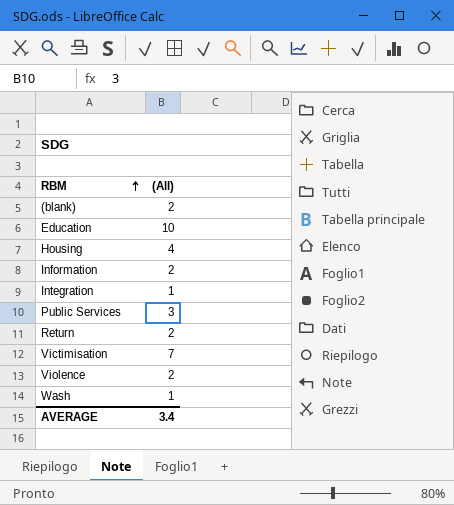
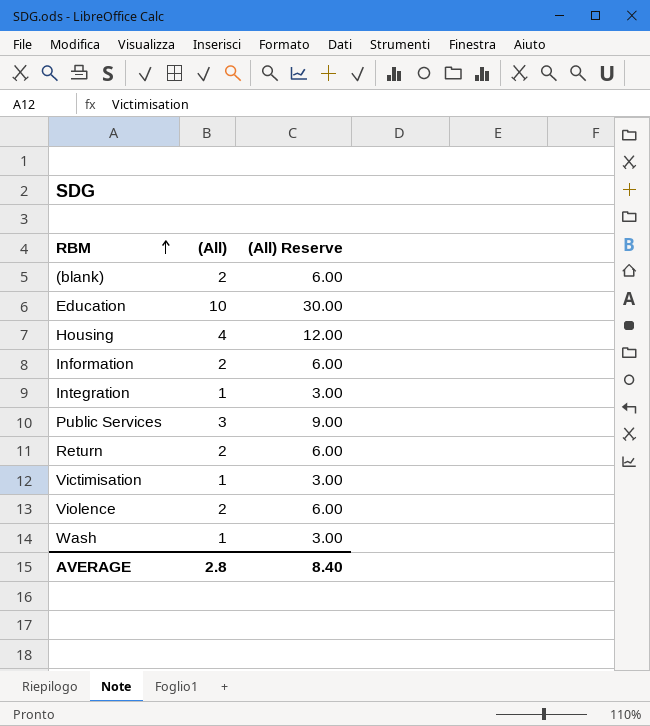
column (All) Reserve | formula: none -> [(All)] * 3
Victimisation | (All): 7 -> 1
AVERAGE | (All): 3.4 -> 2.8

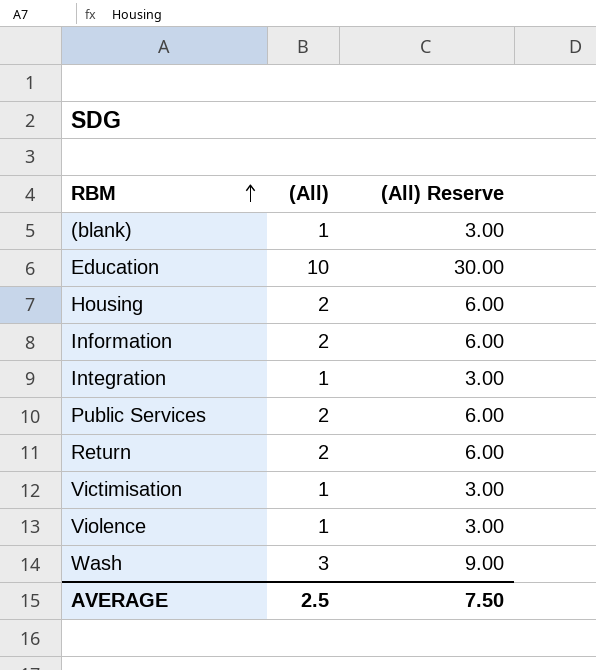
(blank) | (All): 2 -> 1
(blank) | (All) Reserve: 6.00 -> 3.00
Housing | (All): 4 -> 2
Housing | (All) Reserve: 12.00 -> 6.00
Public Services | (All): 3 -> 2
Public Services | (All) Reserve: 9.00 -> 6.00
Violence | (All): 2 -> 1
Violence | (All) Reserve: 6.00 -> 3.00
Wash | (All): 1 -> 3
Wash | (All) Reserve: 3.00 -> 9.00
AVERAGE | (All): 2.8 -> 2.5
AVERAGE | (All) Reserve: 8.40 -> 7.50

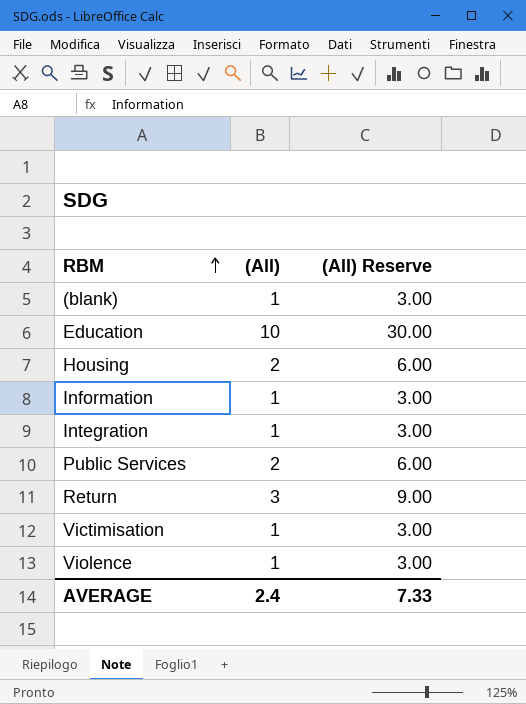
row Wash: 3 | 9.00 -> none
Information | (All): 2 -> 1
Information | (All) Reserve: 6.00 -> 3.00
Return | (All): 2 -> 3
Return | (All) Reserve: 6.00 -> 9.00
AVERAGE | (All): 2.5 -> 2.4
AVERAGE | (All) Reserve: 7.50 -> 7.33

